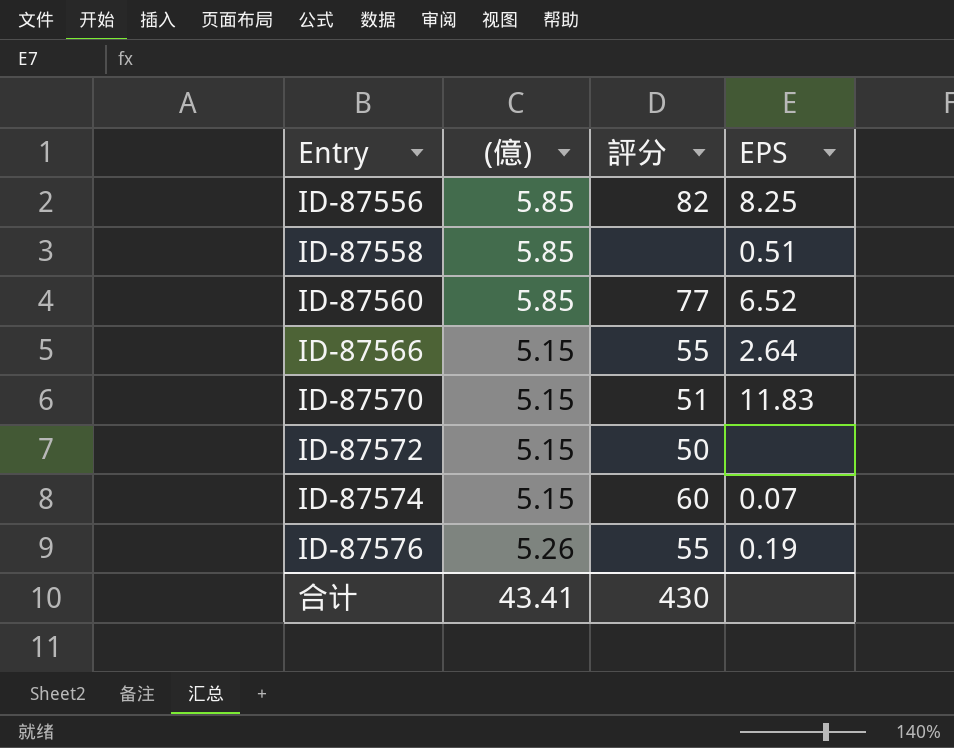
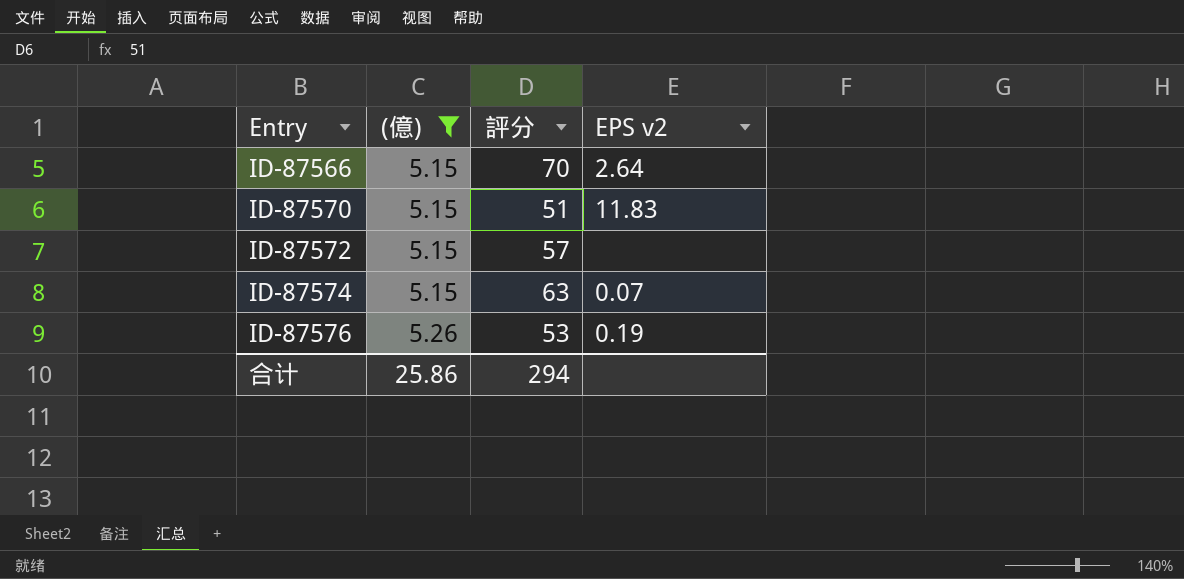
filter: none -> (億) != 5.85
column name: EPS -> EPS v2
ID-87566 | 評分: 55 -> 70
ID-87572 | 評分: 50 -> 57
ID-87574 | 評分: 60 -> 63
ID-87576 | 評分: 55 -> 53
合计 | (億): 43.41 -> 25.86
合计 | 評分: 430 -> 294

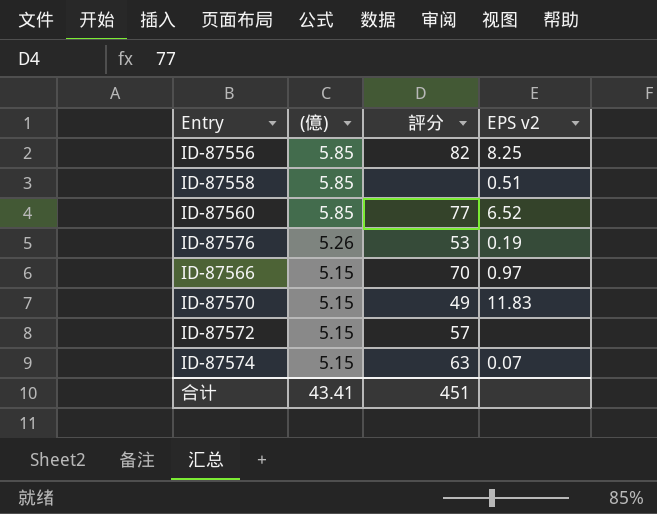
filter: (億) != 5.85 -> none
row order: Entry ascending -> (億) descending
ID-87566 | EPS v2: 2.64 -> 0.97
ID-87570 | 評分: 51 -> 49
合计 | (億): 25.86 -> 43.41
合计 | 評分: 294 -> 451

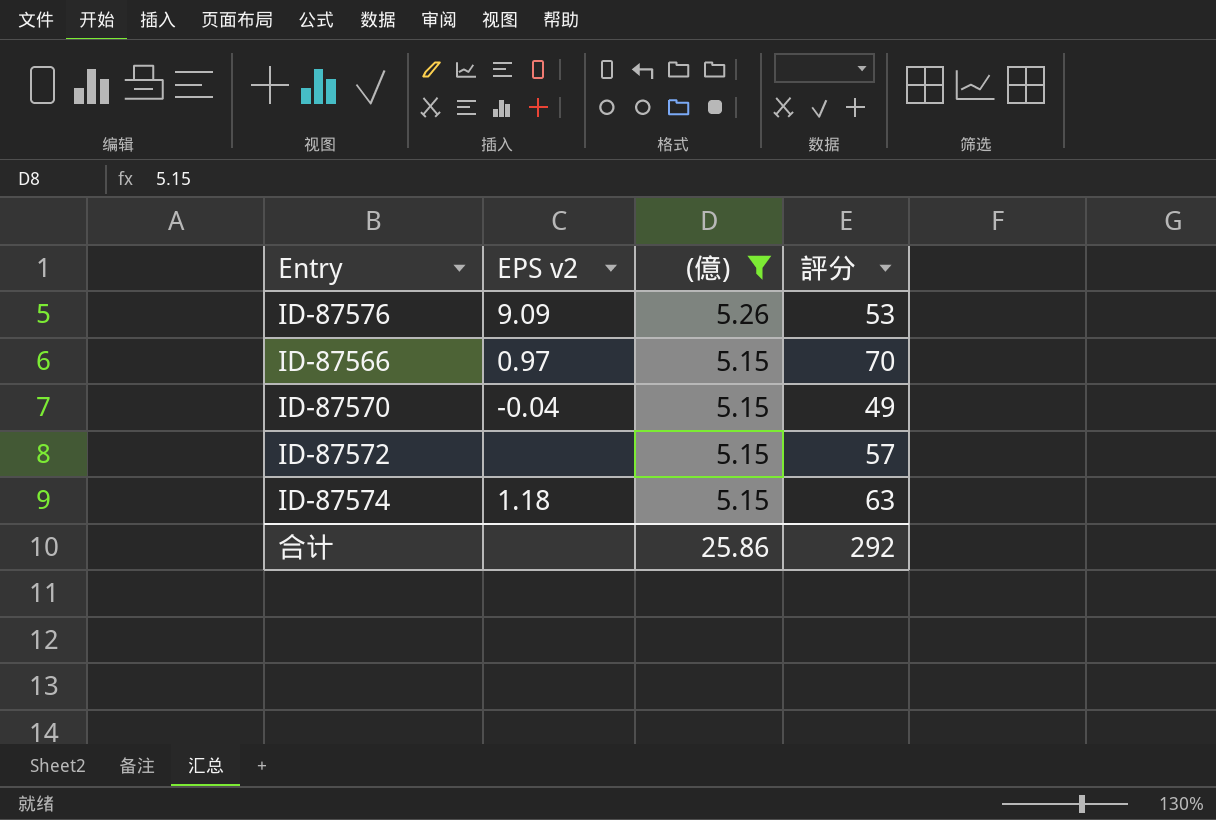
filter: none -> (億) != 5.85
column EPS v2 | position: 4 -> 2
ID-87576 | EPS v2: 0.19 -> 9.09
ID-87570 | EPS v2: 11.83 -> -0.04
ID-87574 | EPS v2: 0.07 -> 1.18
合计 | (億): 43.41 -> 25.86
合计 | 評分: 451 -> 292

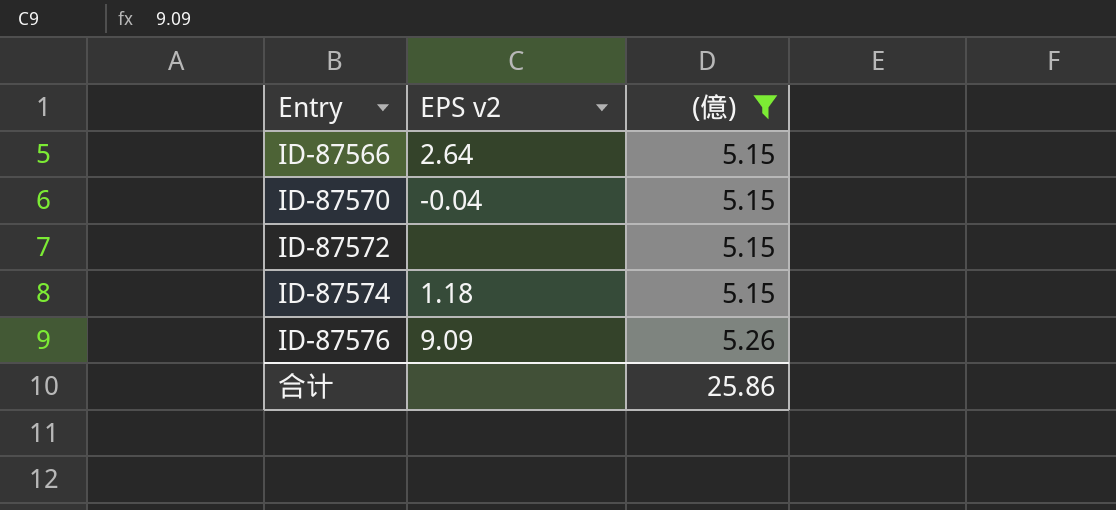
row order: (億) descending -> Entry ascending
column 評分 | position: 4 -> none
ID-87566 | EPS v2: 0.97 -> 2.64

